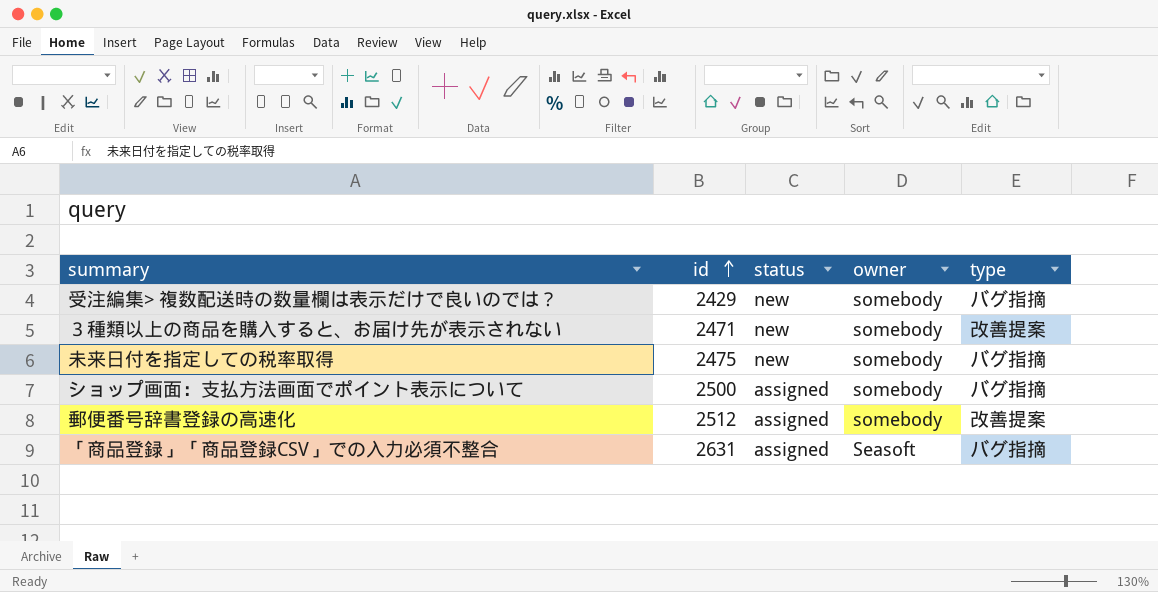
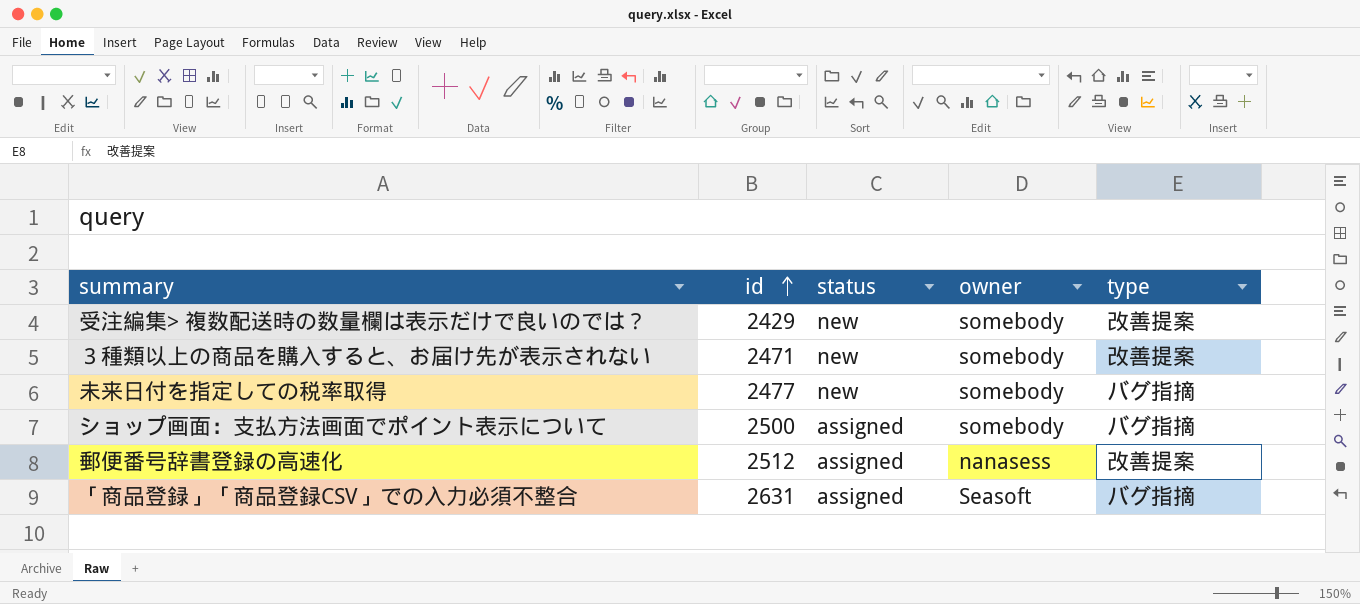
受注編集> 複数配送時の数量欄は表示だけで良いのでは？ | type: バグ指摘 -> 改善提案
未来日付を指定しての税率取得 | id: 2475 -> 2477
郵便番号辞書登録の高速化 | owner: somebody -> nanasess

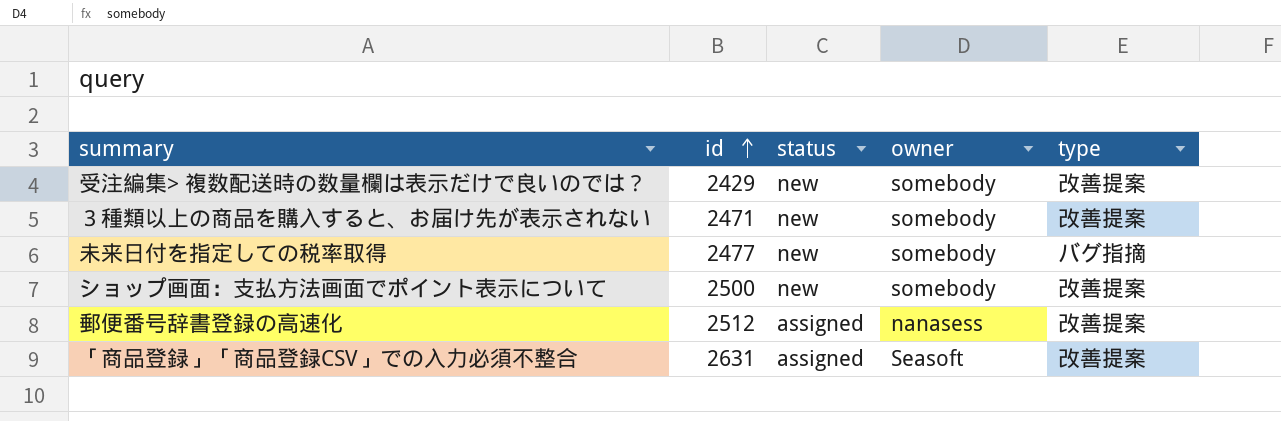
ショップ画面：支払方法画面でポイント表示について | status: assigned -> new
ショップ画面：支払方法画面でポイント表示について | type: バグ指摘 -> 改善提案
「商品登録」「商品登録CSV」での入力必須不整合 | type: バグ指摘 -> 改善提案

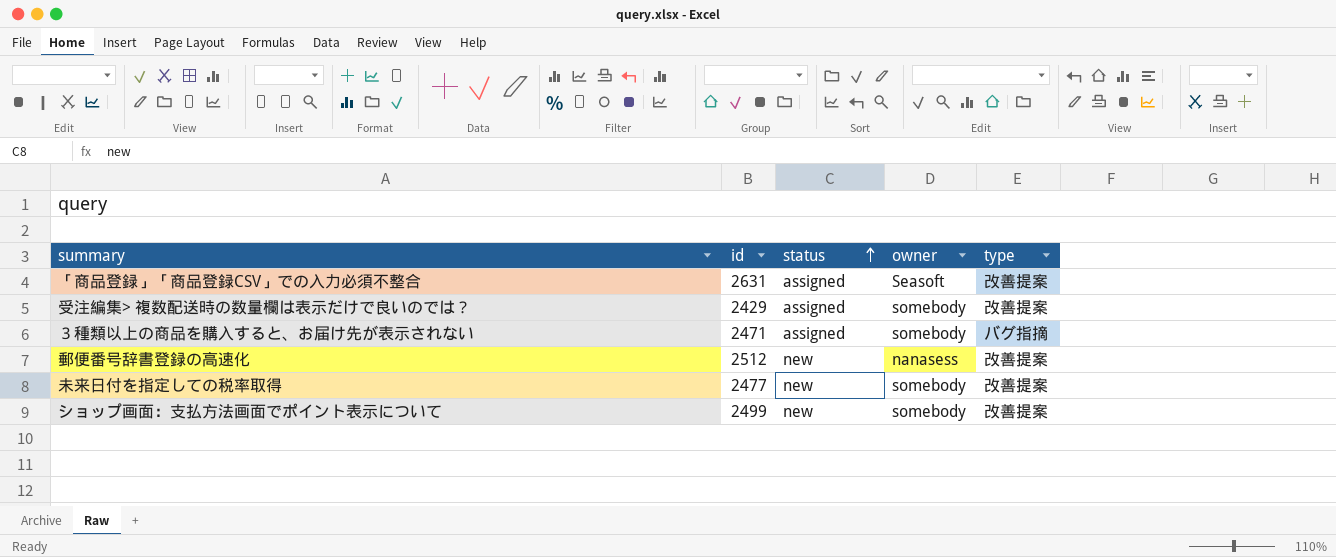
row order: id ascending -> status ascending
受注編集> 複数配送時の数量欄は表示だけで良いのでは？ | status: new -> assigned
３種類以上の商品を購入すると、お届け先が表示されない | status: new -> assigned
３種類以上の商品を購入すると、お届け先が表示されない | type: 改善提案 -> バグ指摘
郵便番号辞書登録の高速化 | status: assigned -> new
未来日付を指定しての税率取得 | type: バグ指摘 -> 改善提案
ショップ画面：支払方法画面でポイント表示について | id: 2500 -> 2499

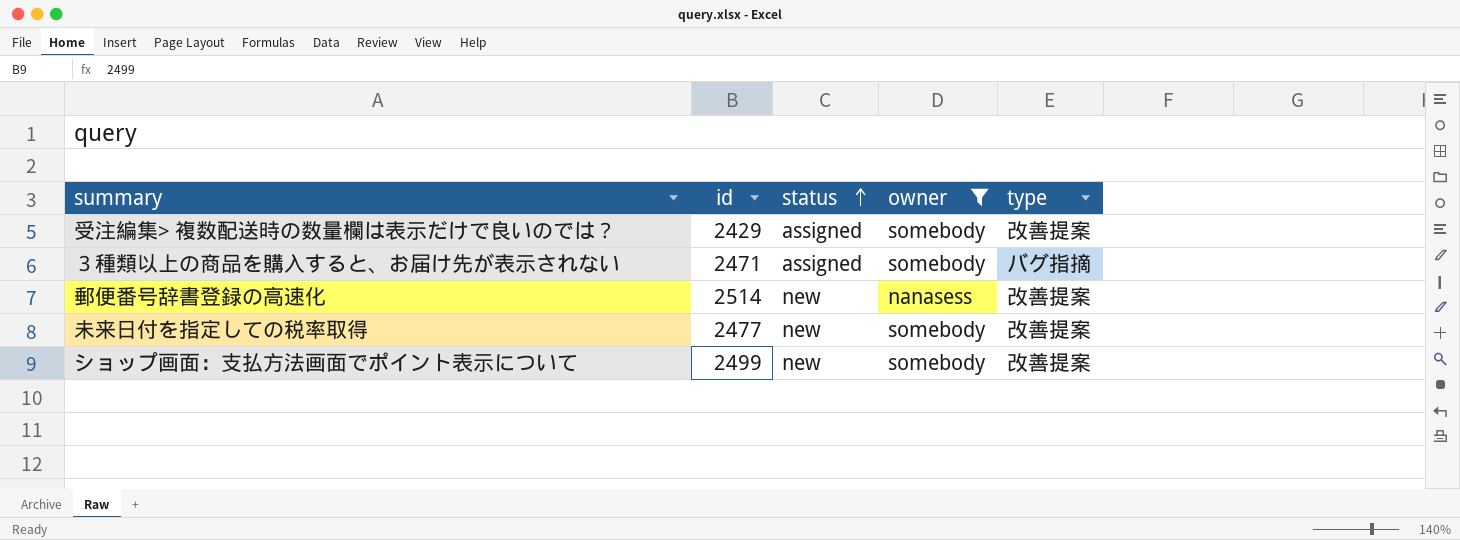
filter: none -> owner != Seasoft
郵便番号辞書登録の高速化 | id: 2512 -> 2514

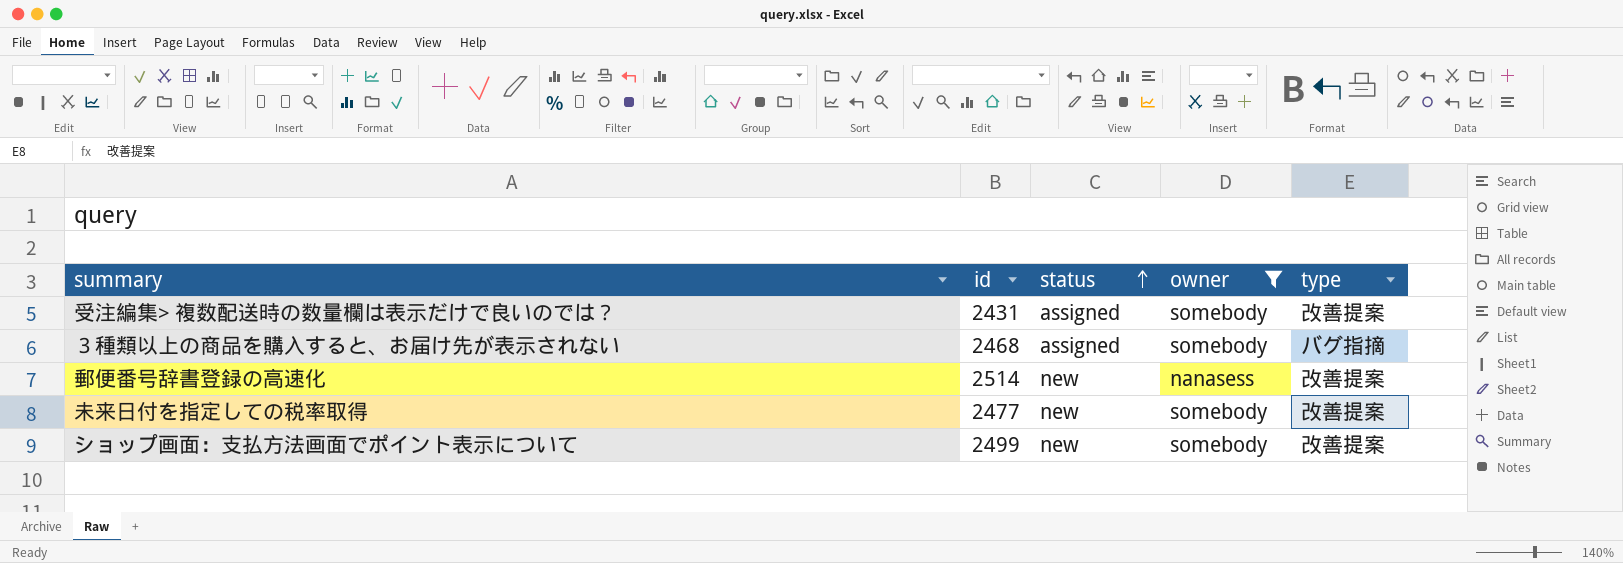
受注編集> 複数配送時の数量欄は表示だけで良いのでは？ | id: 2429 -> 2431
３種類以上の商品を購入すると、お届け先が表示されない | id: 2471 -> 2468

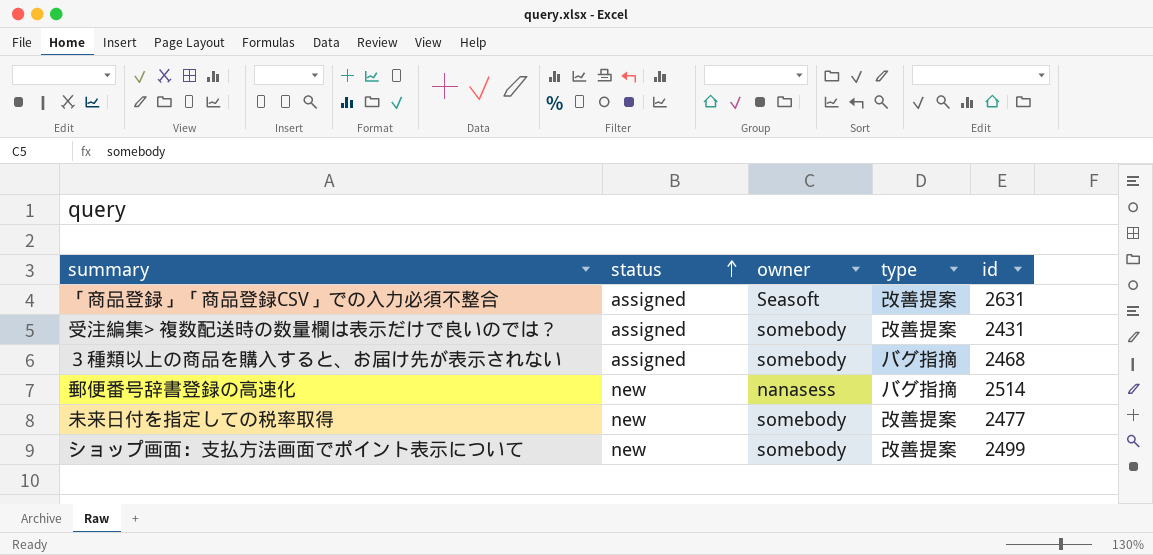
filter: owner != Seasoft -> none
column id | position: 2 -> 5
郵便番号辞書登録の高速化 | type: 改善提案 -> バグ指摘

